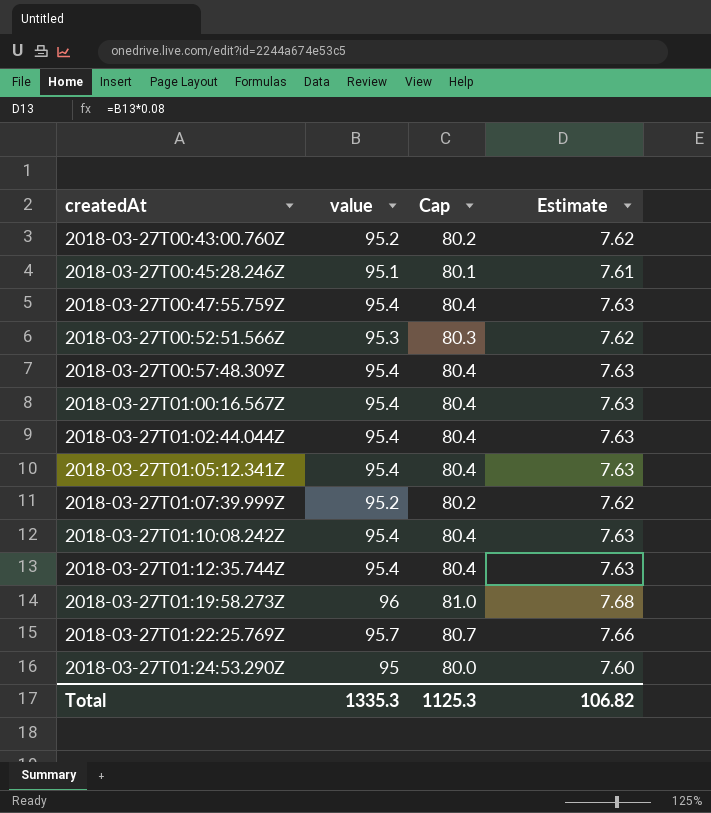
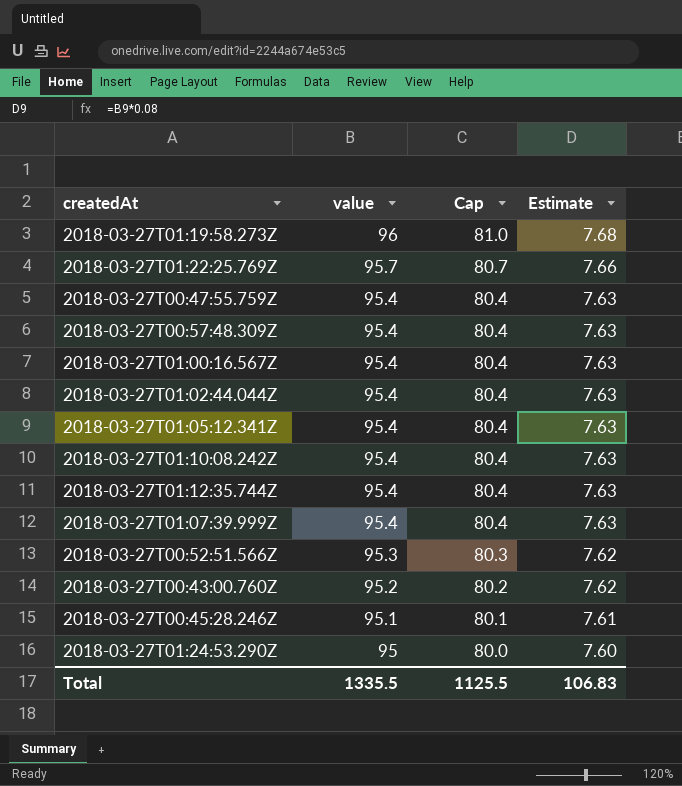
row order: createdAt ascending -> value descending
2018-03-27T01:07:39.999Z | value: 95.2 -> 95.4
2018-03-27T01:07:39.999Z | Cap: 80.2 -> 80.4
2018-03-27T01:07:39.999Z | Estimate: 7.62 -> 7.63
Total | value: 1335.3 -> 1335.5
Total | Cap: 1125.3 -> 1125.5
Total | Estimate: 106.82 -> 106.83

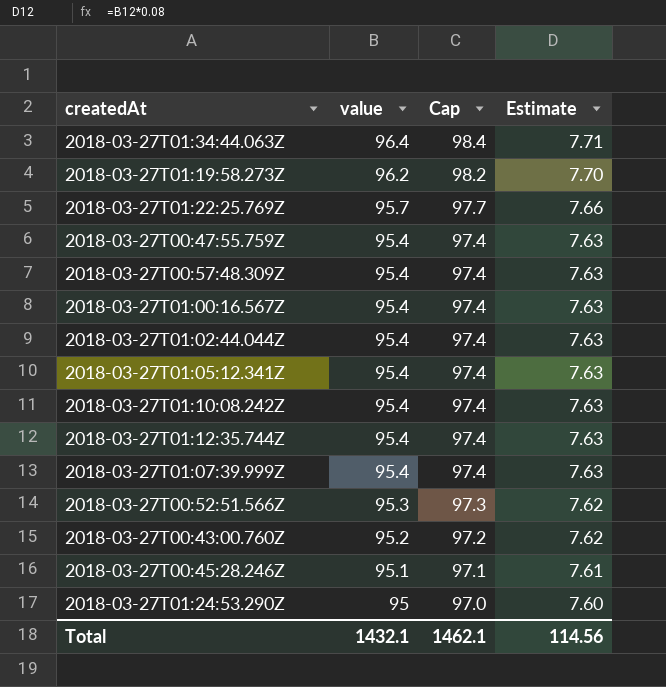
column Cap | formula: [value] - 15 -> [value] + 2
row 2018-03-27T01:34:44.063Z: none -> 96.4 | 98.4 | 7.71
2018-03-27T01:19:58.273Z | value: 96 -> 96.2
2018-03-27T01:19:58.273Z | Estimate: 7.68 -> 7.70
Total | value: 1335.5 -> 1432.1
Total | Cap: 1125.5 -> 1462.1
Total | Estimate: 106.83 -> 114.56

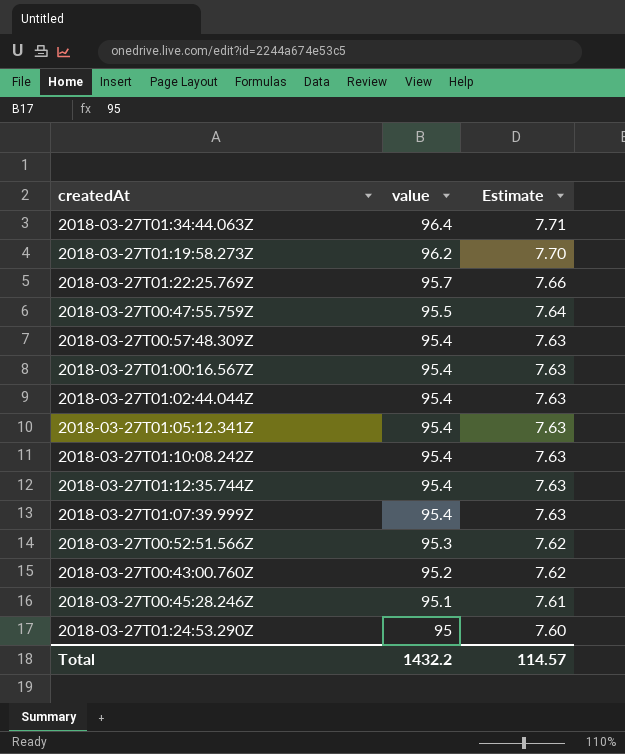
column Cap | formula: [value] + 2 -> none
2018-03-27T00:47:55.759Z | value: 95.4 -> 95.5
2018-03-27T00:47:55.759Z | Estimate: 7.63 -> 7.64
Total | value: 1432.1 -> 1432.2
Total | Estimate: 114.56 -> 114.57

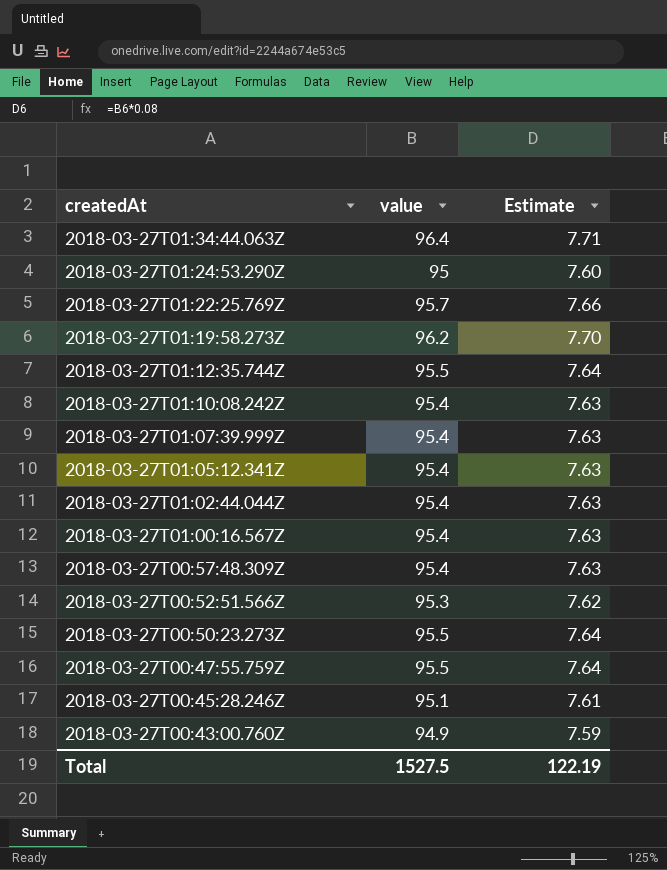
row order: value descending -> createdAt descending
2018-03-27T01:12:35.744Z | value: 95.4 -> 95.5
2018-03-27T01:12:35.744Z | Estimate: 7.63 -> 7.64
row 2018-03-27T00:50:23.273Z: none -> 95.5 | 7.64
2018-03-27T00:43:00.760Z | value: 95.2 -> 94.9
2018-03-27T00:43:00.760Z | Estimate: 7.62 -> 7.59
Total | value: 1432.2 -> 1527.5
Total | Estimate: 114.57 -> 122.19

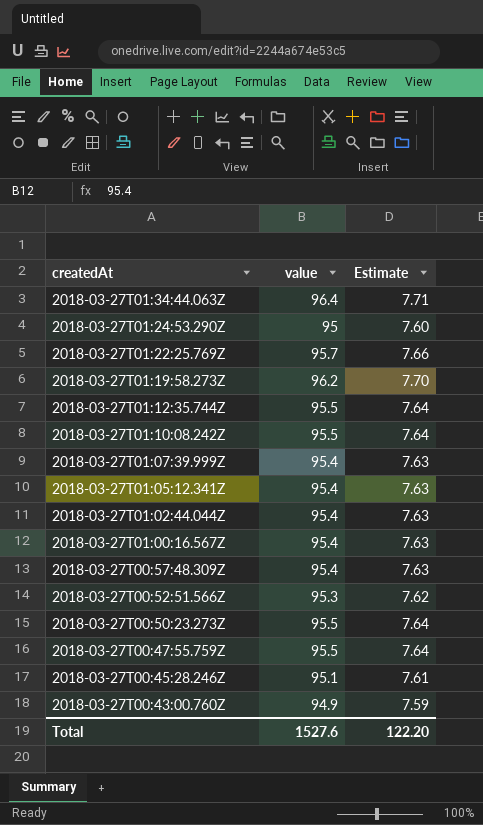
2018-03-27T01:10:08.242Z | value: 95.4 -> 95.5
2018-03-27T01:10:08.242Z | Estimate: 7.63 -> 7.64
Total | value: 1527.5 -> 1527.6
Total | Estimate: 122.19 -> 122.20

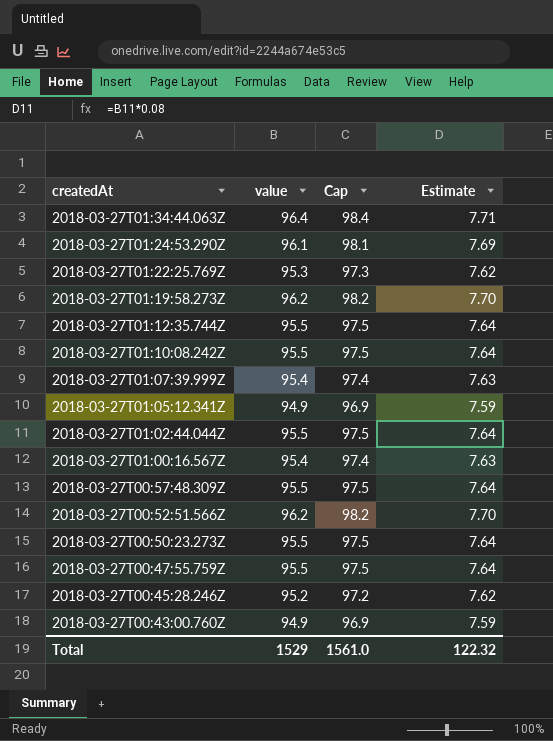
column Cap | formula: none -> [value] + 2
2018-03-27T01:24:53.290Z | value: 95 -> 96.1
2018-03-27T01:24:53.290Z | Estimate: 7.60 -> 7.69
2018-03-27T01:22:25.769Z | value: 95.7 -> 95.3
2018-03-27T01:22:25.769Z | Estimate: 7.66 -> 7.62
2018-03-27T01:05:12.341Z | value: 95.4 -> 94.9
2018-03-27T01:05:12.341Z | Estimate: 7.63 -> 7.59
2018-03-27T01:02:44.044Z | value: 95.4 -> 95.5
2018-03-27T01:02:44.044Z | Estimate: 7.63 -> 7.64
2018-03-27T00:57:48.309Z | value: 95.4 -> 95.5
2018-03-27T00:57:48.309Z | Estimate: 7.63 -> 7.64
2018-03-27T00:52:51.566Z | value: 95.3 -> 96.2
2018-03-27T00:52:51.566Z | Estimate: 7.62 -> 7.70
2018-03-27T00:45:28.246Z | value: 95.1 -> 95.2
2018-03-27T00:45:28.246Z | Estimate: 7.61 -> 7.62
Total | value: 1527.6 -> 1529
Total | Estimate: 122.20 -> 122.32

